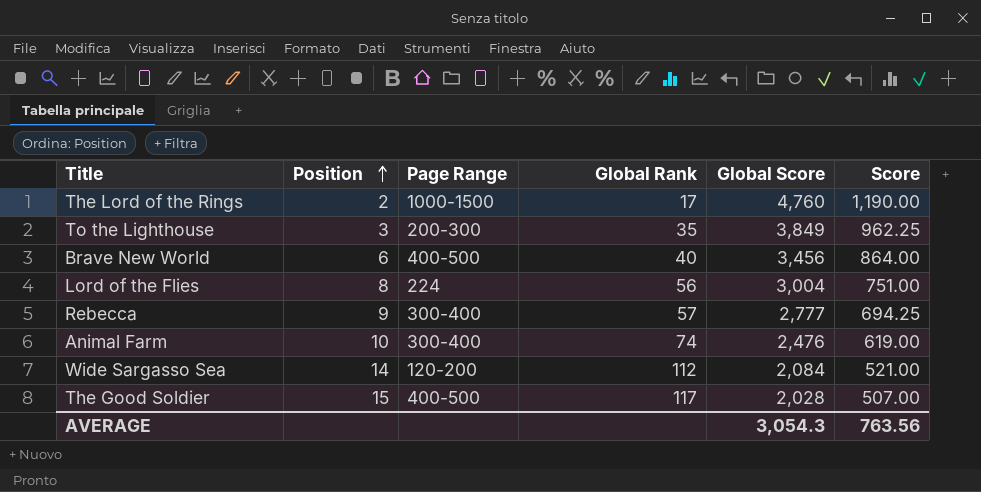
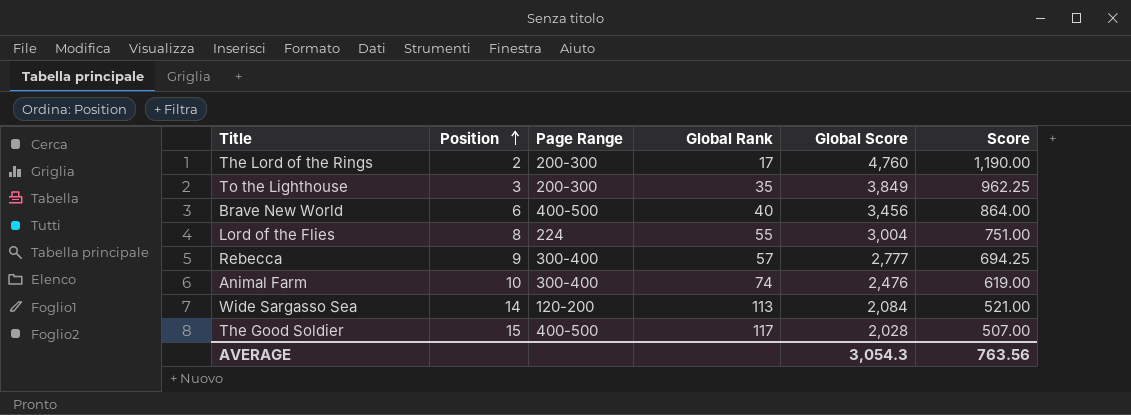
The Lord of the Rings | Page Range: 1000-1500 -> 200-300
Lord of the Flies | Global Rank: 56 -> 55
Wide Sargasso Sea | Global Rank: 112 -> 113

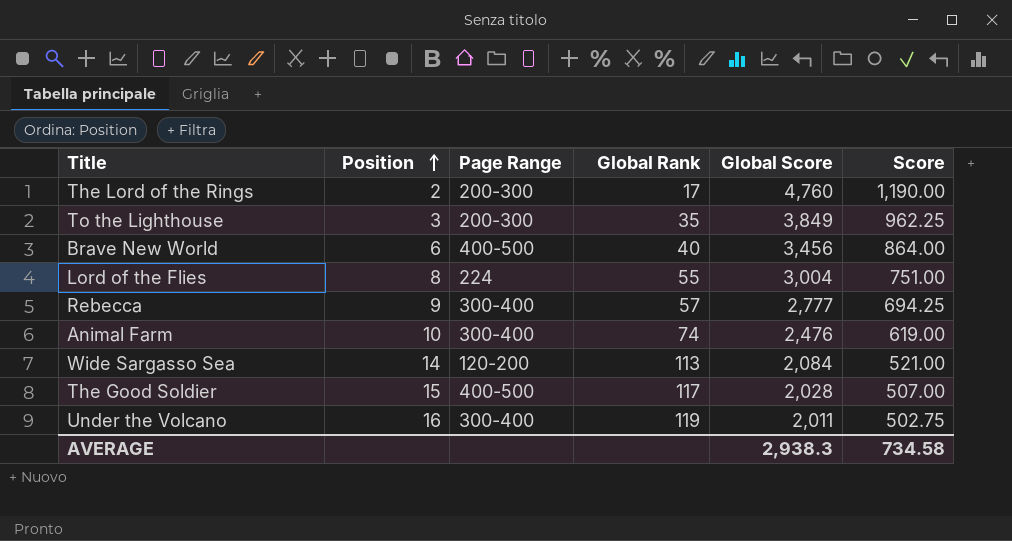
row Under the Volcano: none -> 16 | 300-400 | 119 | 2,011 | 502.75
AVERAGE | Global Score: 3,054.3 -> 2,938.3
AVERAGE | Score: 763.56 -> 734.58

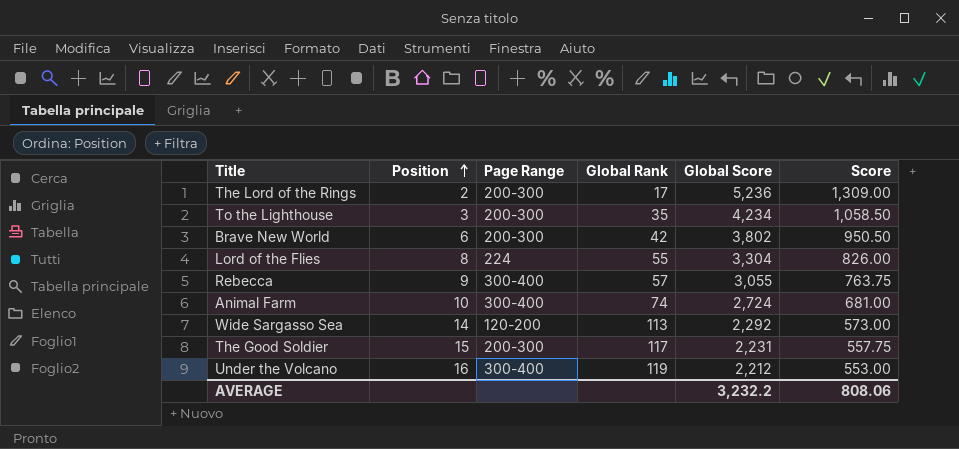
The Lord of the Rings | Global Score: 4,760 -> 5,236
The Lord of the Rings | Score: 1,190.00 -> 1,309.00
To the Lighthouse | Global Score: 3,849 -> 4,234
To the Lighthouse | Score: 962.25 -> 1,058.50
Brave New World | Page Range: 400-500 -> 200-300
Brave New World | Global Rank: 40 -> 42
Brave New World | Global Score: 3,456 -> 3,802
Brave New World | Score: 864.00 -> 950.50
Lord of the Flies | Global Score: 3,004 -> 3,304
Lord of the Flies | Score: 751.00 -> 826.00
Rebecca | Global Score: 2,777 -> 3,055
Rebecca | Score: 694.25 -> 763.75
Animal Farm | Global Score: 2,476 -> 2,724
Animal Farm | Score: 619.00 -> 681.00
Wide Sargasso Sea | Global Score: 2,084 -> 2,292
Wide Sargasso Sea | Score: 521.00 -> 573.00
The Good Soldier | Page Range: 400-500 -> 200-300
The Good Soldier | Global Score: 2,028 -> 2,231
The Good Soldier | Score: 507.00 -> 557.75
Under the Volcano | Global Score: 2,011 -> 2,212
Under the Volcano | Score: 502.75 -> 553.00
AVERAGE | Global Score: 2,938.3 -> 3,232.2
AVERAGE | Score: 734.58 -> 808.06

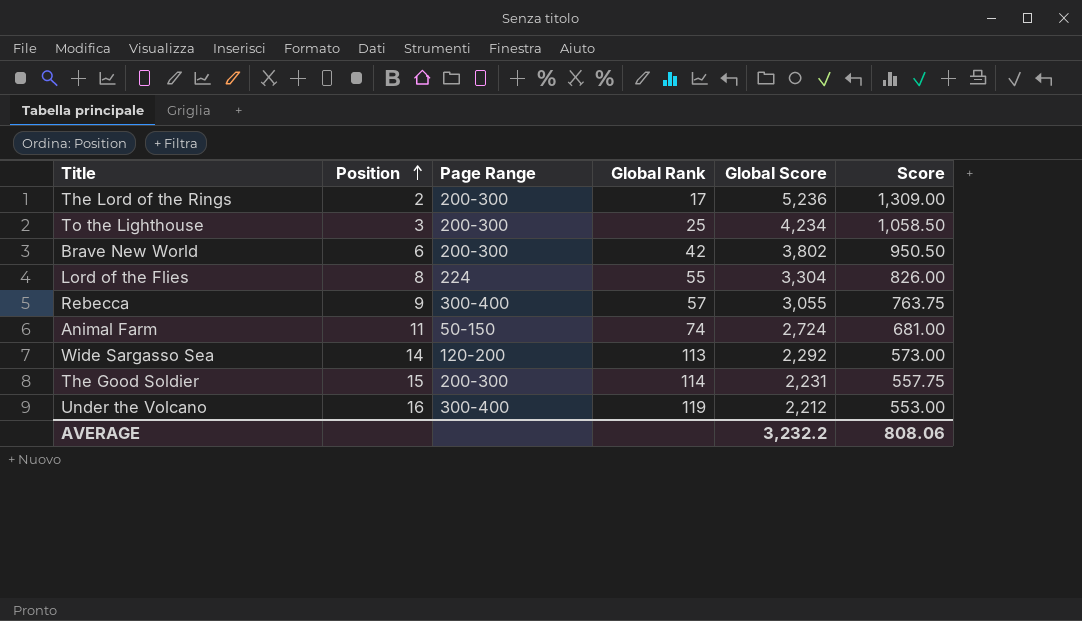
To the Lighthouse | Global Rank: 35 -> 25
Animal Farm | Position: 10 -> 11
Animal Farm | Page Range: 300-400 -> 50-150
The Good Soldier | Global Rank: 117 -> 114

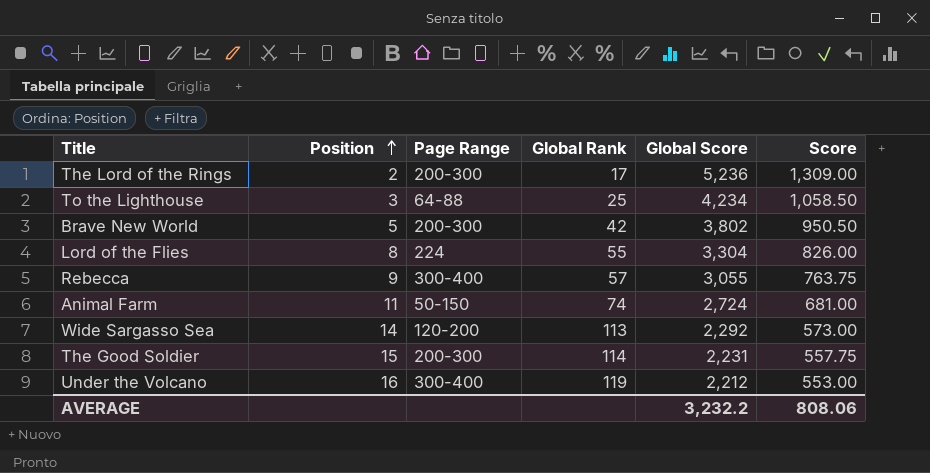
To the Lighthouse | Page Range: 200-300 -> 64-88
Brave New World | Position: 6 -> 5

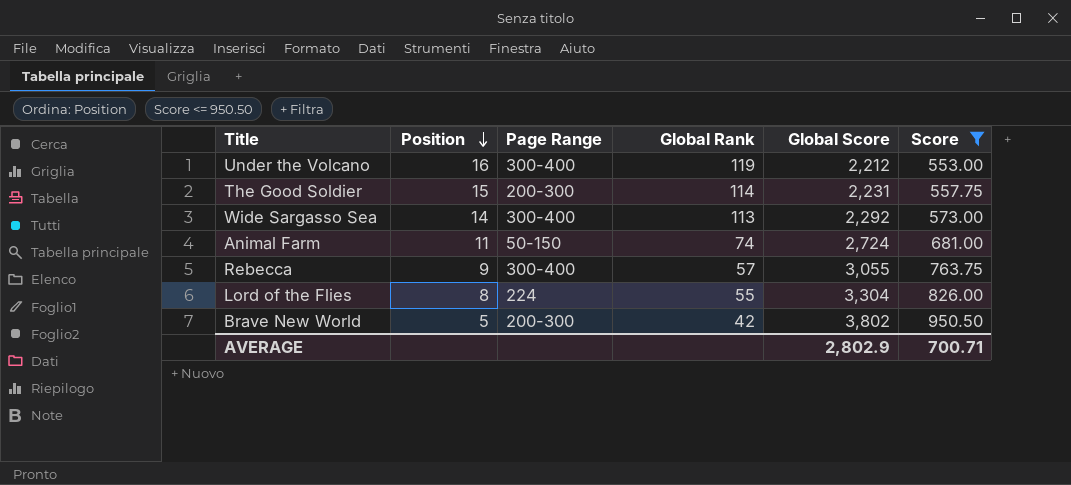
filter: none -> Score <= 950.50
row order: Position ascending -> Position descending
Wide Sargasso Sea | Page Range: 120-200 -> 300-400
AVERAGE | Global Score: 3,232.2 -> 2,802.9
AVERAGE | Score: 808.06 -> 700.71

